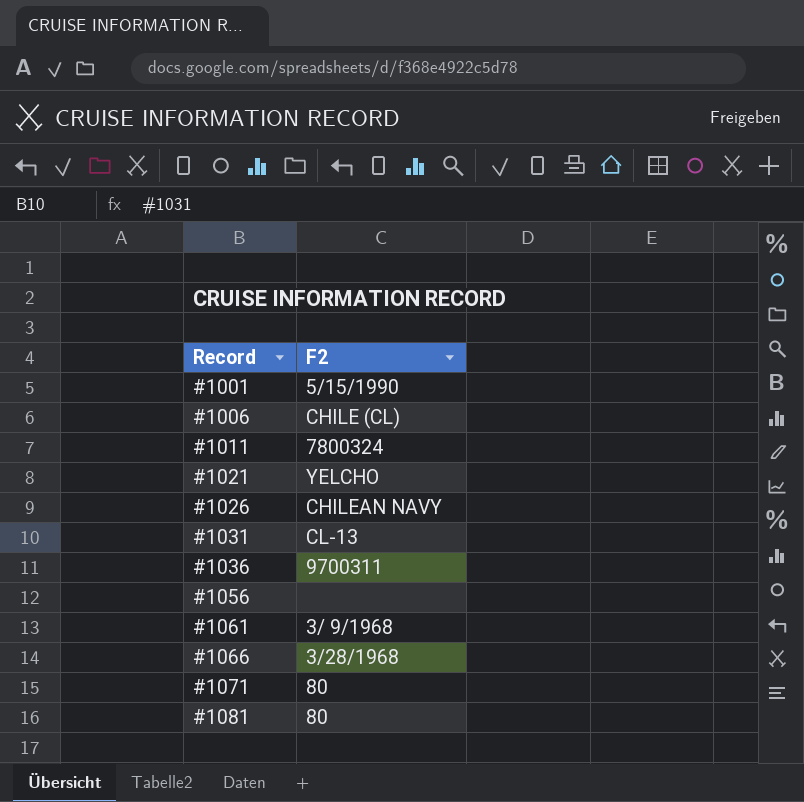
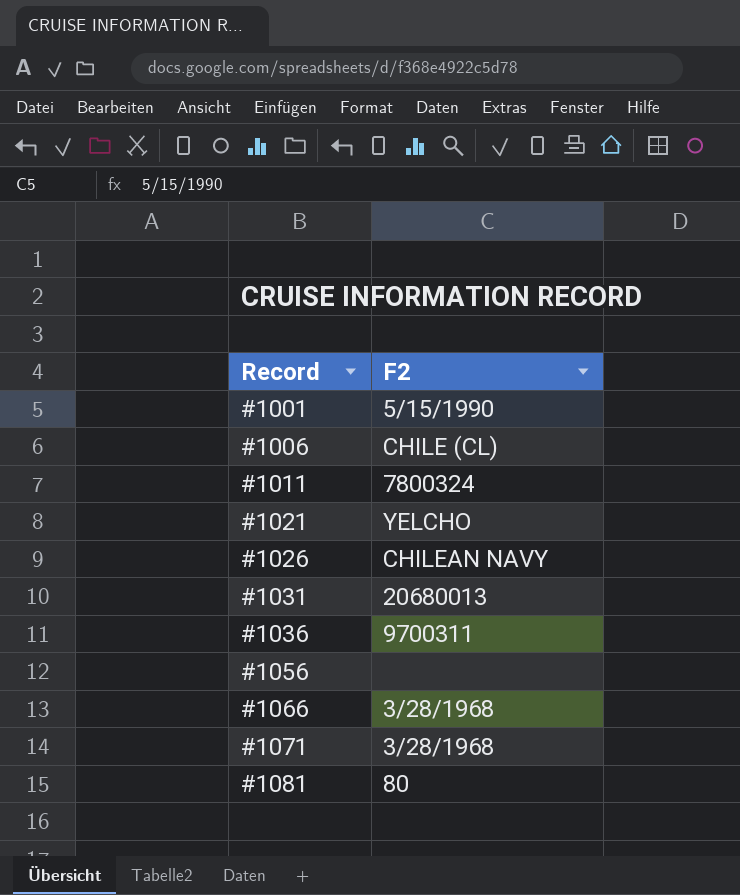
row #1061: 3/ 9/1968 -> none
#1031 | F2: CL-13 -> 20680013
#1071 | F2: 80 -> 3/28/1968

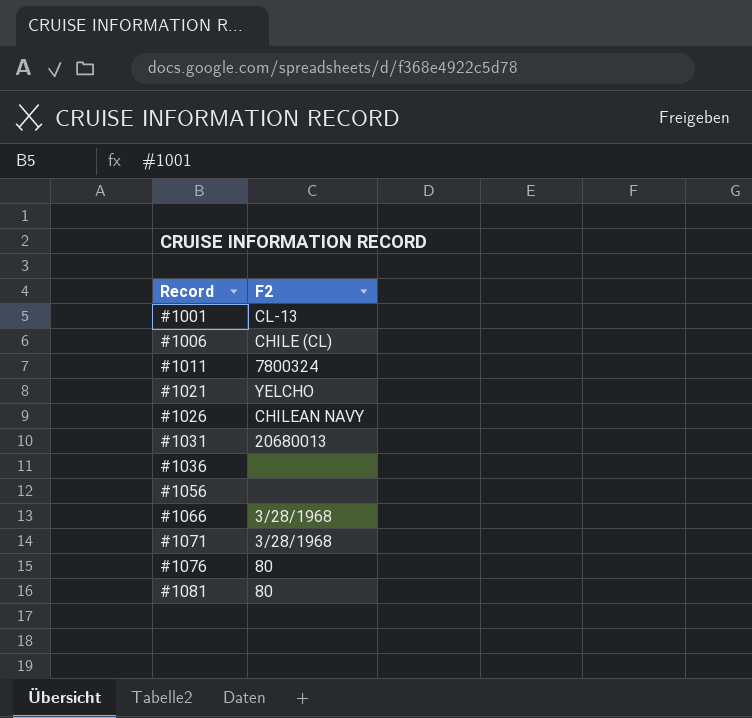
#1001 | F2: 5/15/1990 -> CL-13
#1036 | F2: 9700311 -> none
row #1076: none -> 80

